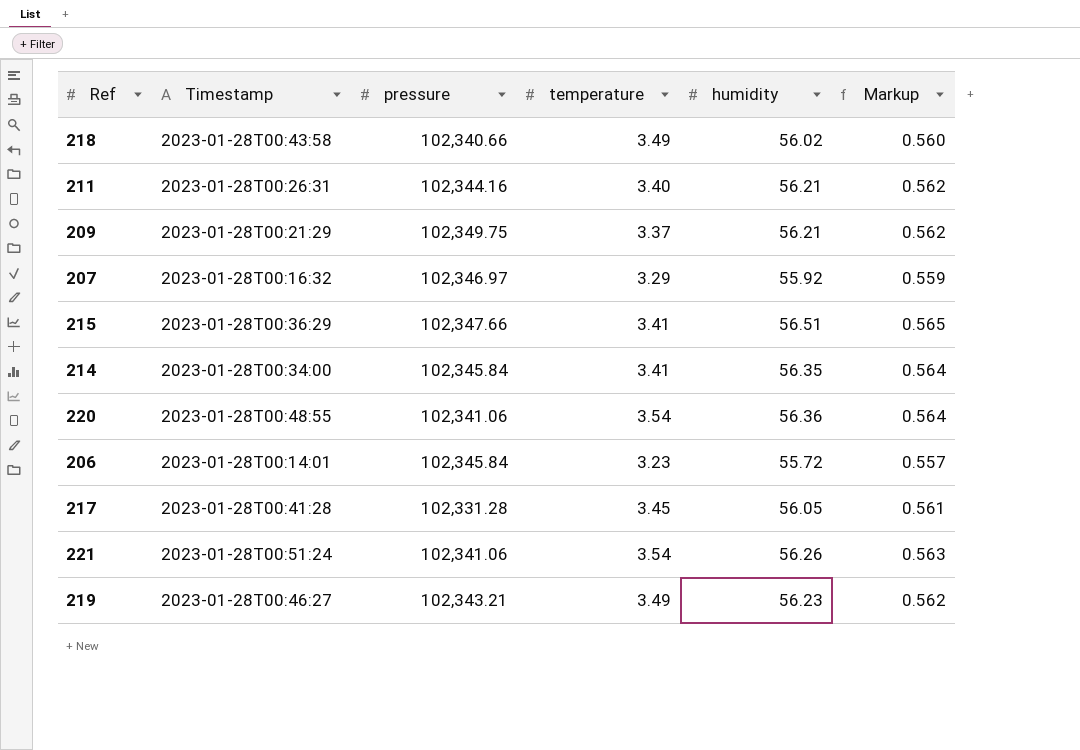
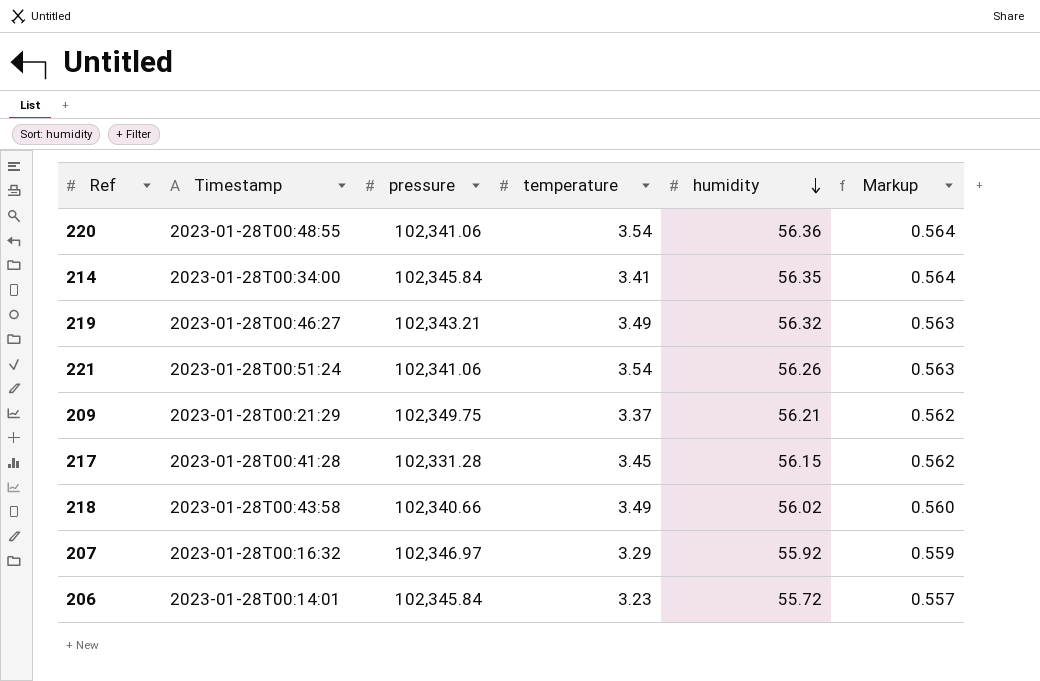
row order: none -> humidity descending
row 211: 2023-01-28T00:26:31 | 102,344.16 | 3.40 | 56.21 | 0.562 -> none
row 215: 2023-01-28T00:36:29 | 102,347.66 | 3.41 | 56.51 | 0.565 -> none
219 | humidity: 56.23 -> 56.32
219 | Markup: 0.562 -> 0.563
217 | humidity: 56.05 -> 56.15
217 | Markup: 0.561 -> 0.562

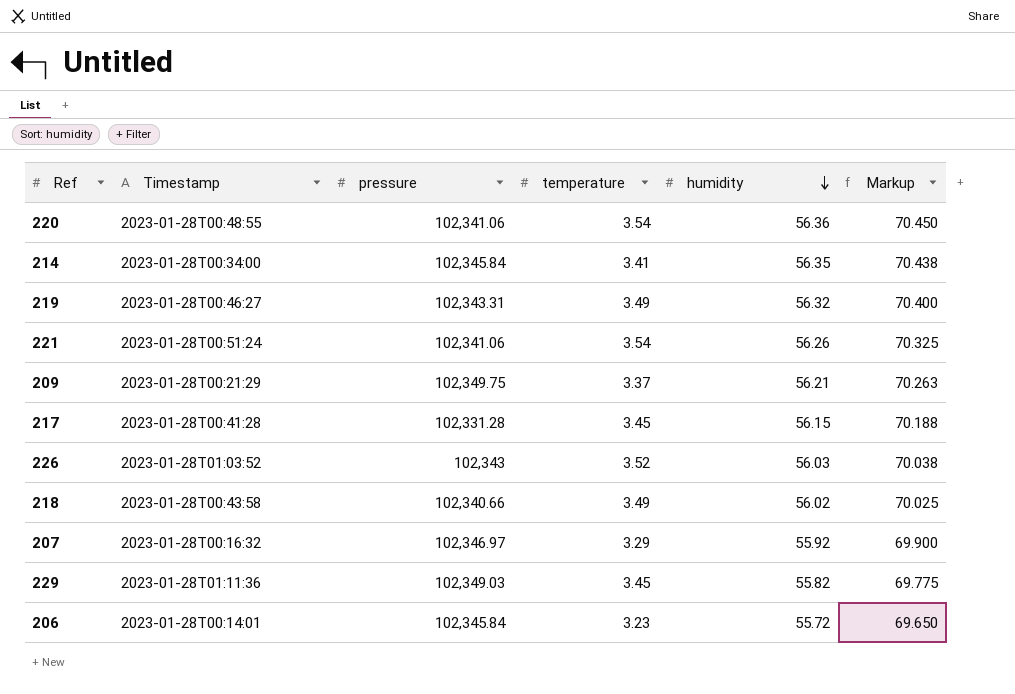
column Markup | formula: [humidity] * 0.01 -> [humidity] * 1.25
219 | pressure: 102,343.21 -> 102,343.31
row 226: none -> 2023-01-28T01:03:52 | 102,343 | 3.52 | 56.03 | 70.038
row 229: none -> 2023-01-28T01:11:36 | 102,349.03 | 3.45 | 55.82 | 69.775

